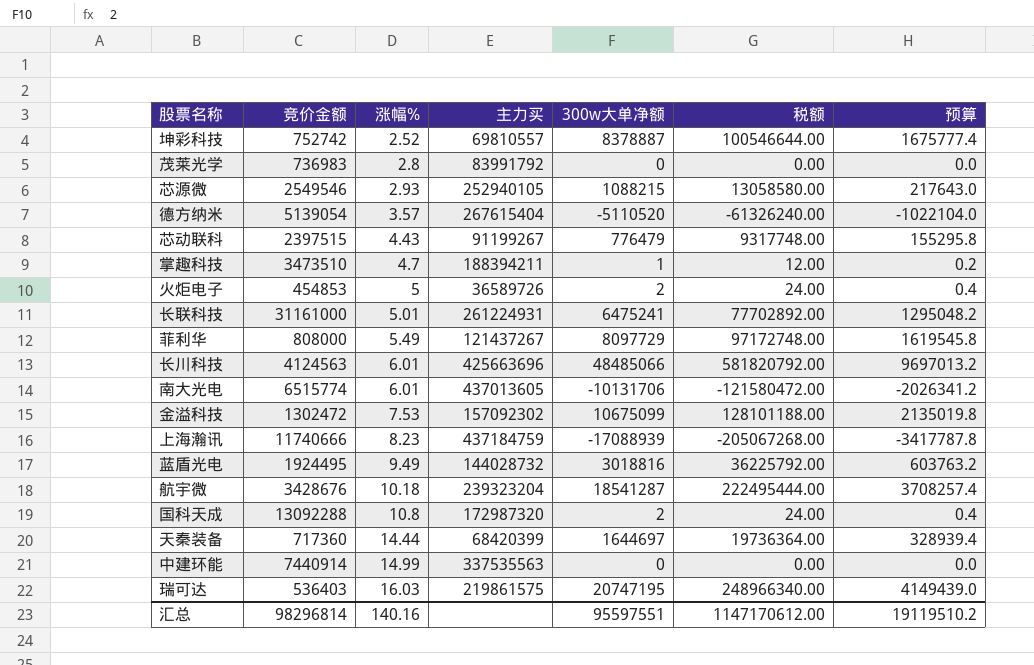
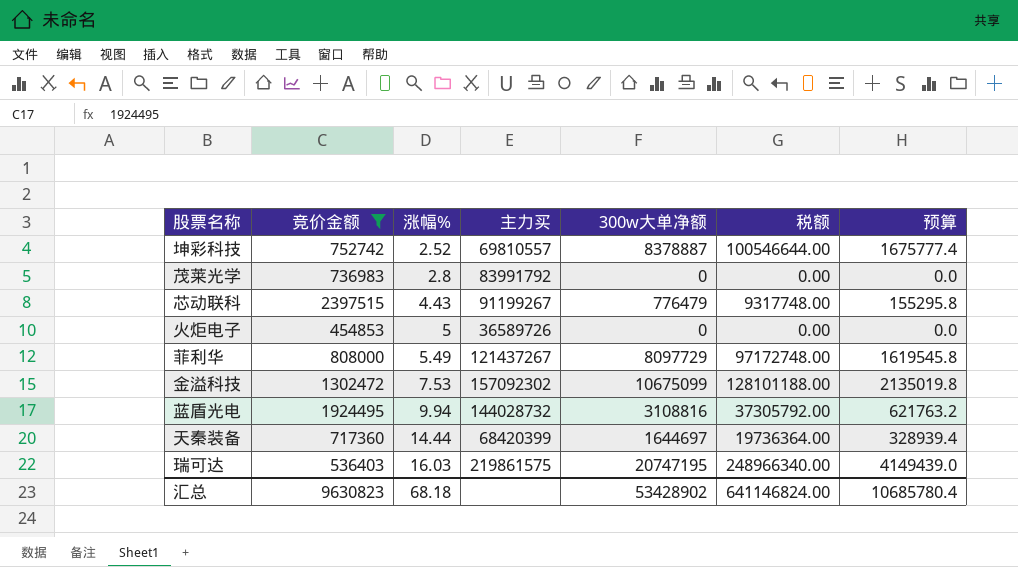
filter: none -> 竞价金额 <= 2397515
火炬电子 | 300w大单净额: 2 -> 0
火炬电子 | 税额: 24.00 -> 0.00
火炬电子 | 预算: 0.4 -> 0.0
蓝盾光电 | 涨幅%: 9.49 -> 9.94
蓝盾光电 | 300w大单净额: 3018816 -> 3108816
蓝盾光电 | 税额: 36225792.00 -> 37305792.00
蓝盾光电 | 预算: 603763.2 -> 621763.2
汇总 | 竞价金额: 98296814 -> 9630823
汇总 | 涨幅%: 140.16 -> 68.18
汇总 | 300w大单净额: 95597551 -> 53428902
汇总 | 税额: 1147170612.00 -> 641146824.00
汇总 | 预算: 19119510.2 -> 10685780.4

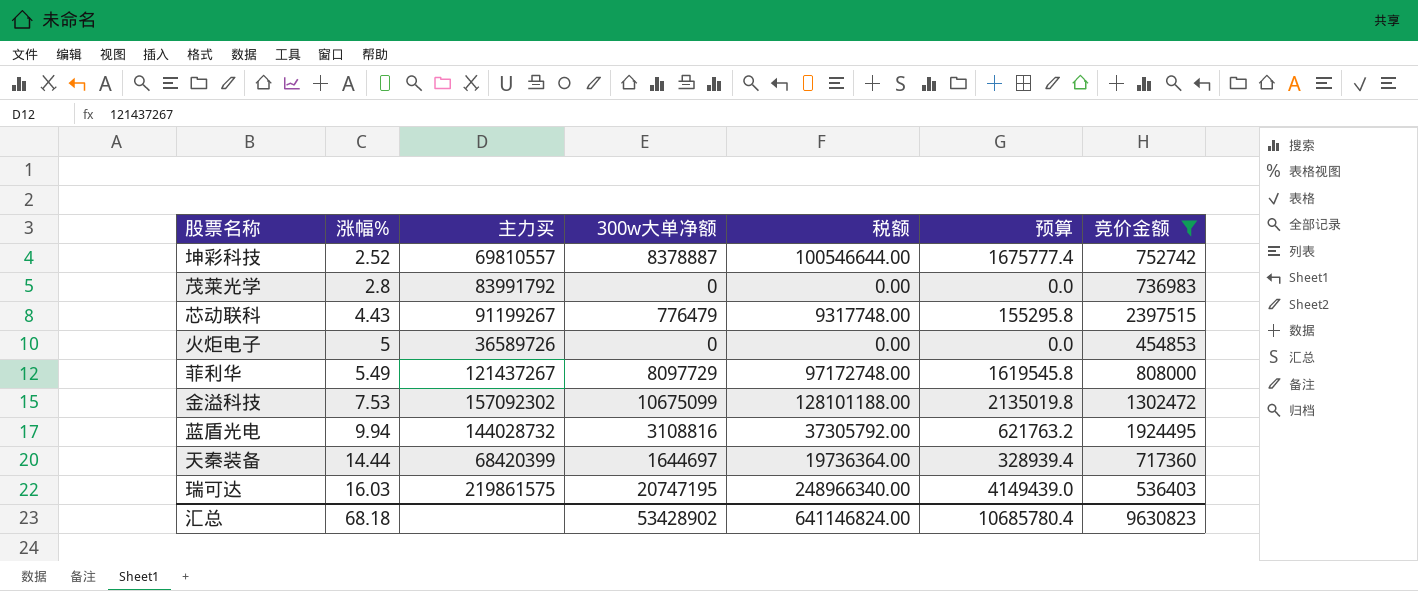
column 竞价金额 | position: 2 -> 7

